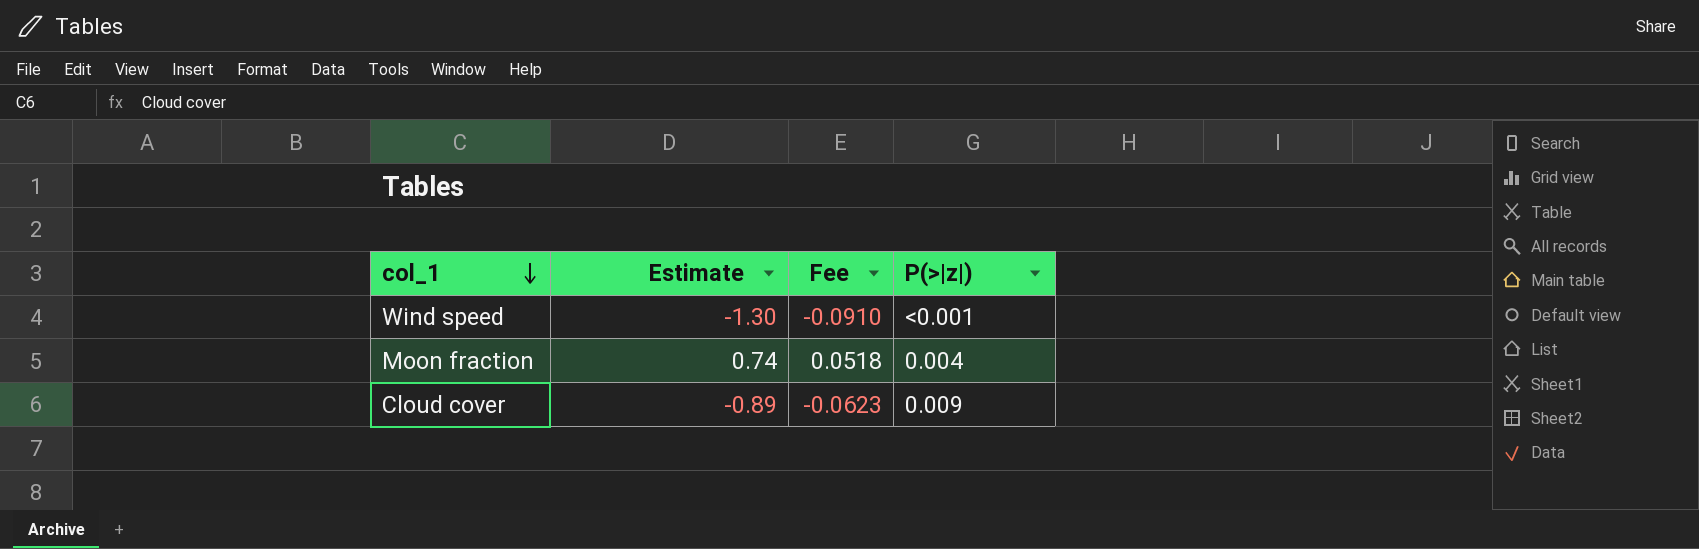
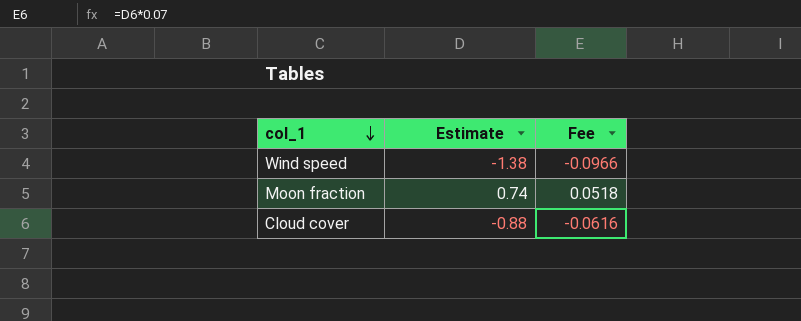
column P(>|z|) | position: 4 -> none
Wind speed | Estimate: -1.30 -> -1.38
Wind speed | Fee: -0.0910 -> -0.0966
Cloud cover | Estimate: -0.89 -> -0.88
Cloud cover | Fee: -0.0623 -> -0.0616

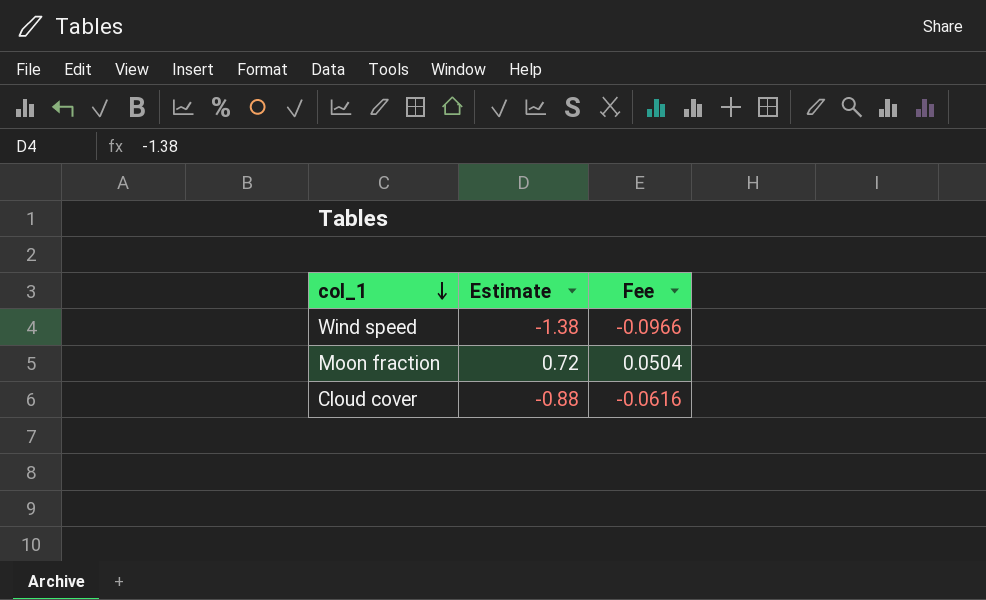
Moon fraction | Estimate: 0.74 -> 0.72
Moon fraction | Fee: 0.0518 -> 0.0504

